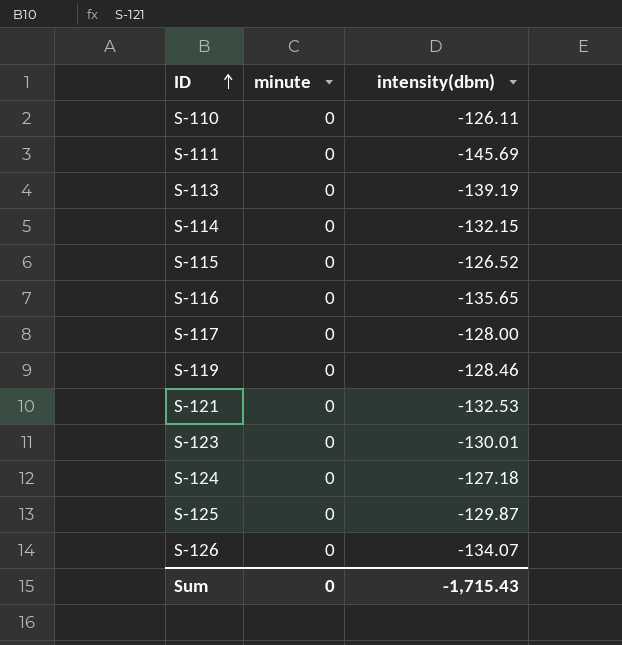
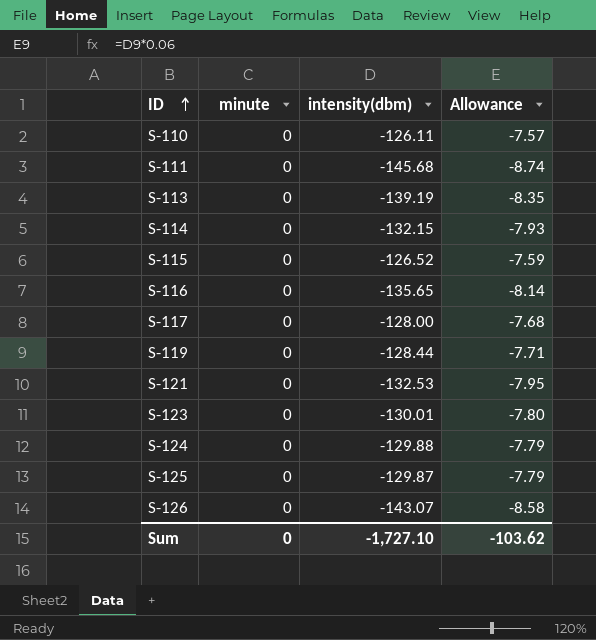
column Allowance | formula: none -> [intensity(dbm)] * 0.06
S-111 | intensity(dbm): -145.69 -> -145.68
S-119 | intensity(dbm): -128.46 -> -128.44
S-124 | intensity(dbm): -127.18 -> -129.88
S-126 | intensity(dbm): -134.07 -> -143.07
Sum | intensity(dbm): -1,715.43 -> -1,727.10

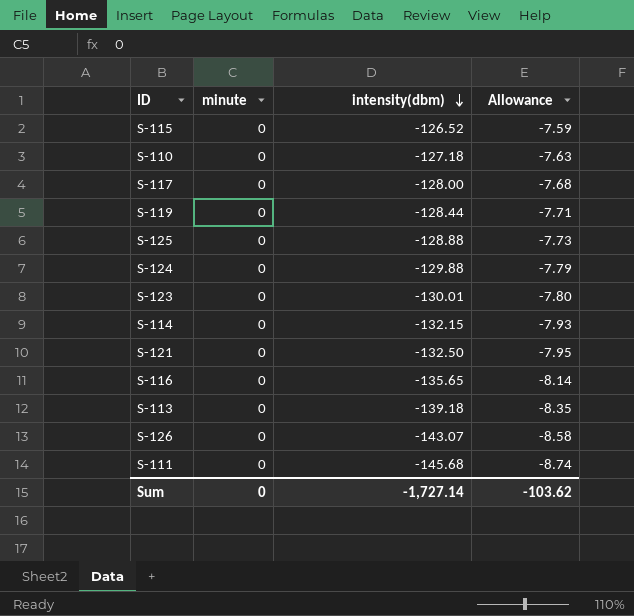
row order: ID ascending -> intensity(dbm) descending
S-110 | intensity(dbm): -126.11 -> -127.18
S-110 | Allowance: -7.57 -> -7.63
S-125 | intensity(dbm): -129.87 -> -128.88
S-125 | Allowance: -7.79 -> -7.73
S-121 | intensity(dbm): -132.53 -> -132.50
S-113 | intensity(dbm): -139.19 -> -139.18
Sum | intensity(dbm): -1,727.10 -> -1,727.14

